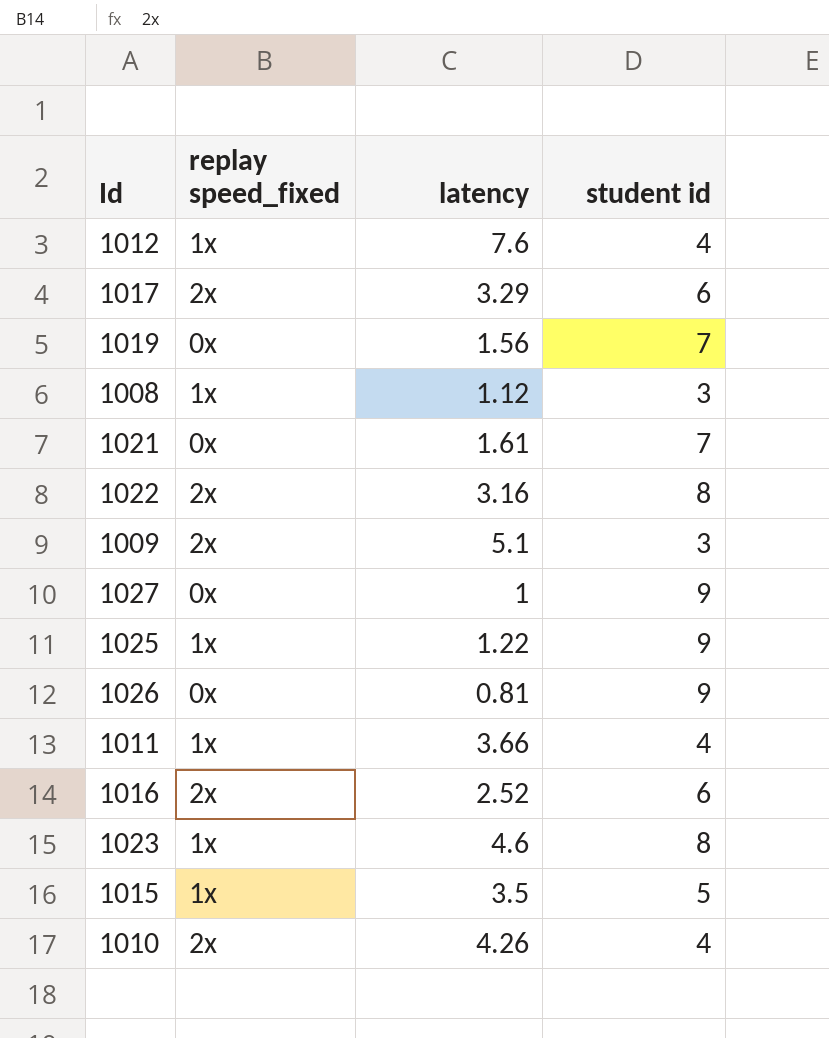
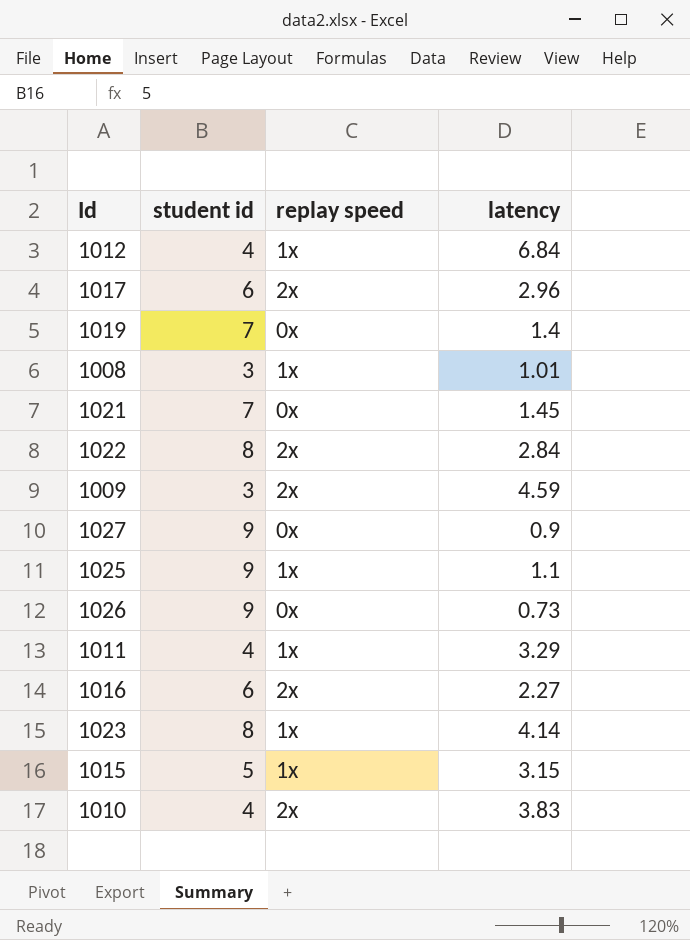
column student id | position: 4 -> 2
column name: replay speed_fixed -> replay speed
1012 | latency: 7.6 -> 6.84
1017 | latency: 3.29 -> 2.96
1019 | latency: 1.56 -> 1.4
1008 | latency: 1.12 -> 1.01
1021 | latency: 1.61 -> 1.45
1022 | latency: 3.16 -> 2.84
1009 | latency: 5.1 -> 4.59
1027 | latency: 1 -> 0.9
1025 | latency: 1.22 -> 1.1
1026 | latency: 0.81 -> 0.73
1011 | latency: 3.66 -> 3.29
1016 | latency: 2.52 -> 2.27
1023 | latency: 4.6 -> 4.14
1015 | latency: 3.5 -> 3.15
1010 | latency: 4.26 -> 3.83

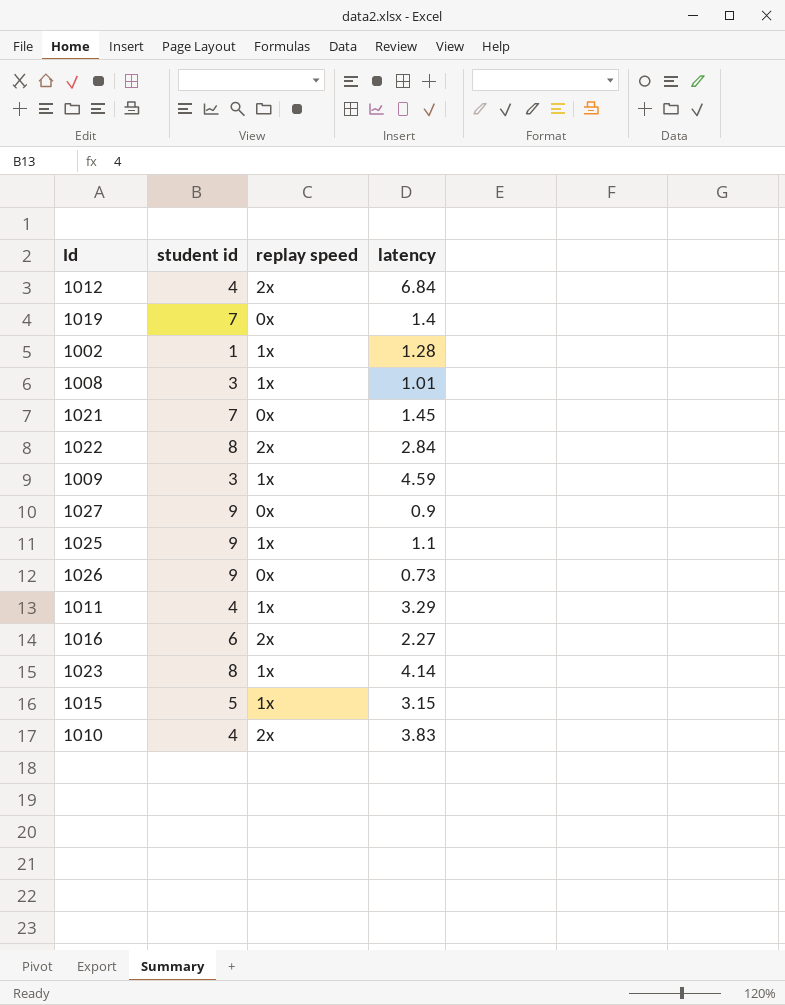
row 1017: 6 | 2x | 2.96 -> none
1012 | replay speed: 1x -> 2x
row 1002: none -> 1 | 1x | 1.28
1009 | replay speed: 2x -> 1x

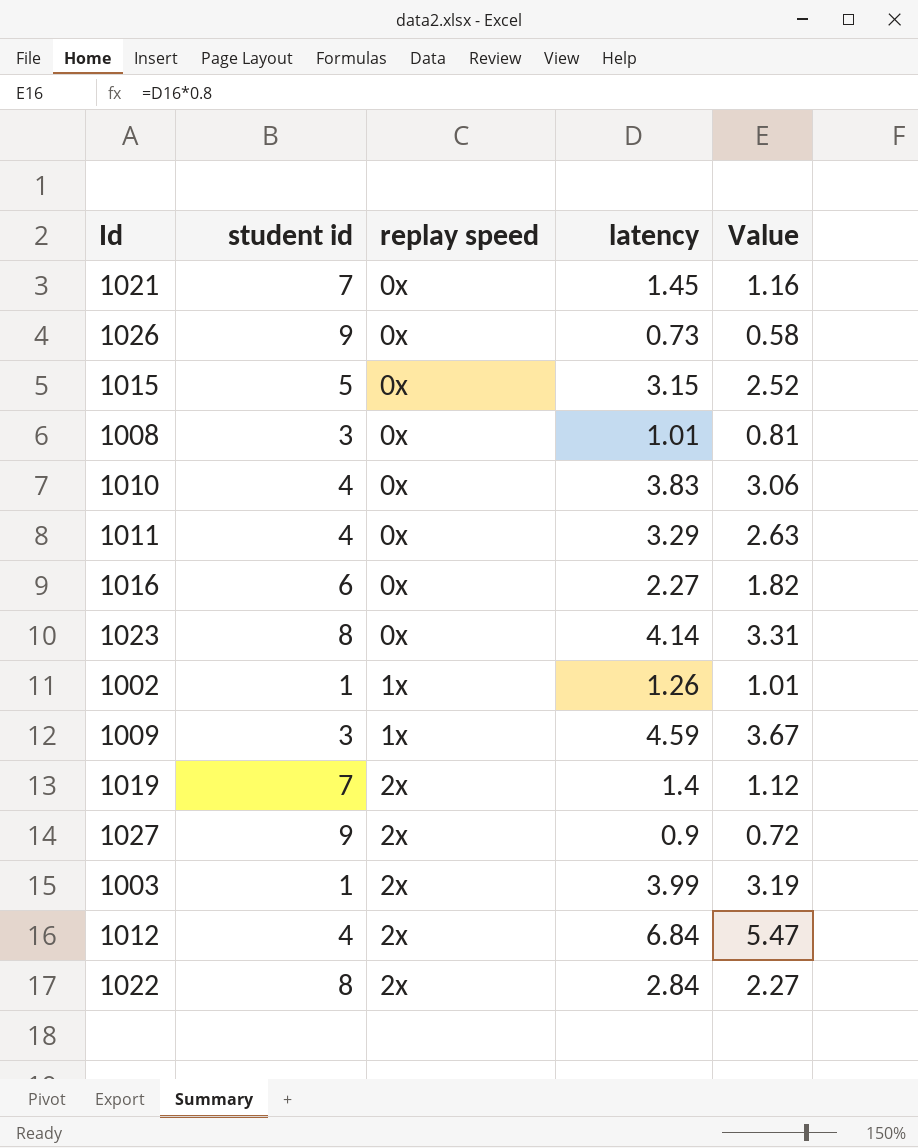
row order: none -> replay speed ascending
column Value | formula: none -> [latency] * 0.8
row 1025: 9 | 1x | 1.1 -> none
1015 | replay speed: 1x -> 0x
1008 | replay speed: 1x -> 0x
1010 | replay speed: 2x -> 0x
1011 | replay speed: 1x -> 0x
1016 | replay speed: 2x -> 0x
1023 | replay speed: 1x -> 0x
1002 | latency: 1.28 -> 1.26
1019 | replay speed: 0x -> 2x
1027 | replay speed: 0x -> 2x
row 1003: none -> 1 | 2x | 3.99 | 3.19

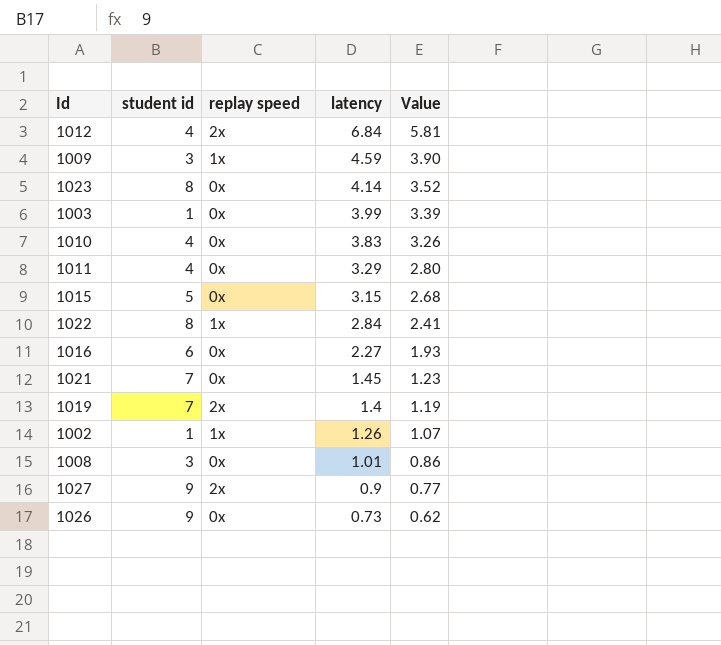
row order: replay speed ascending -> latency descending
column Value | formula: [latency] * 0.8 -> [latency] * 0.85
1003 | replay speed: 2x -> 0x
1022 | replay speed: 2x -> 1x

